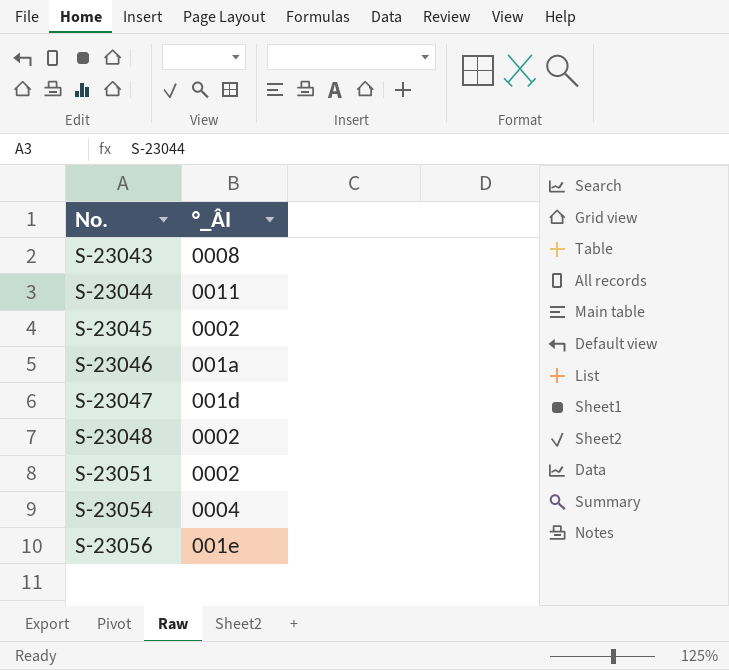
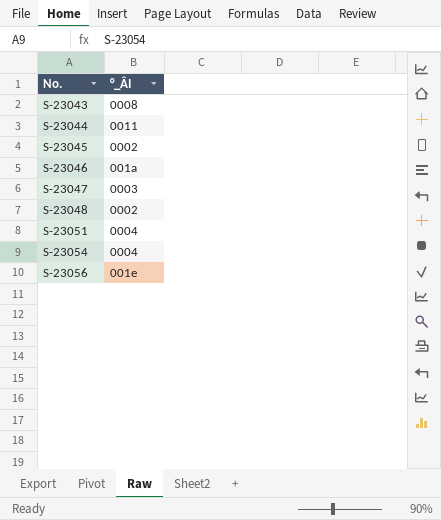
S-23047 | °_ÂI: 001d -> 0003
S-23051 | °_ÂI: 0002 -> 0004

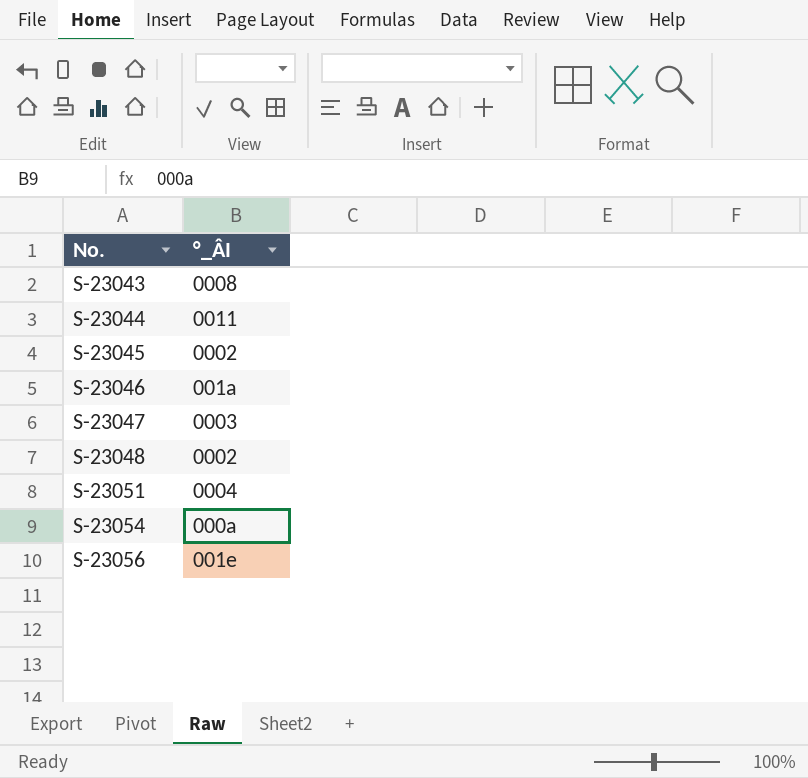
S-23054 | °_ÂI: 0004 -> 000a

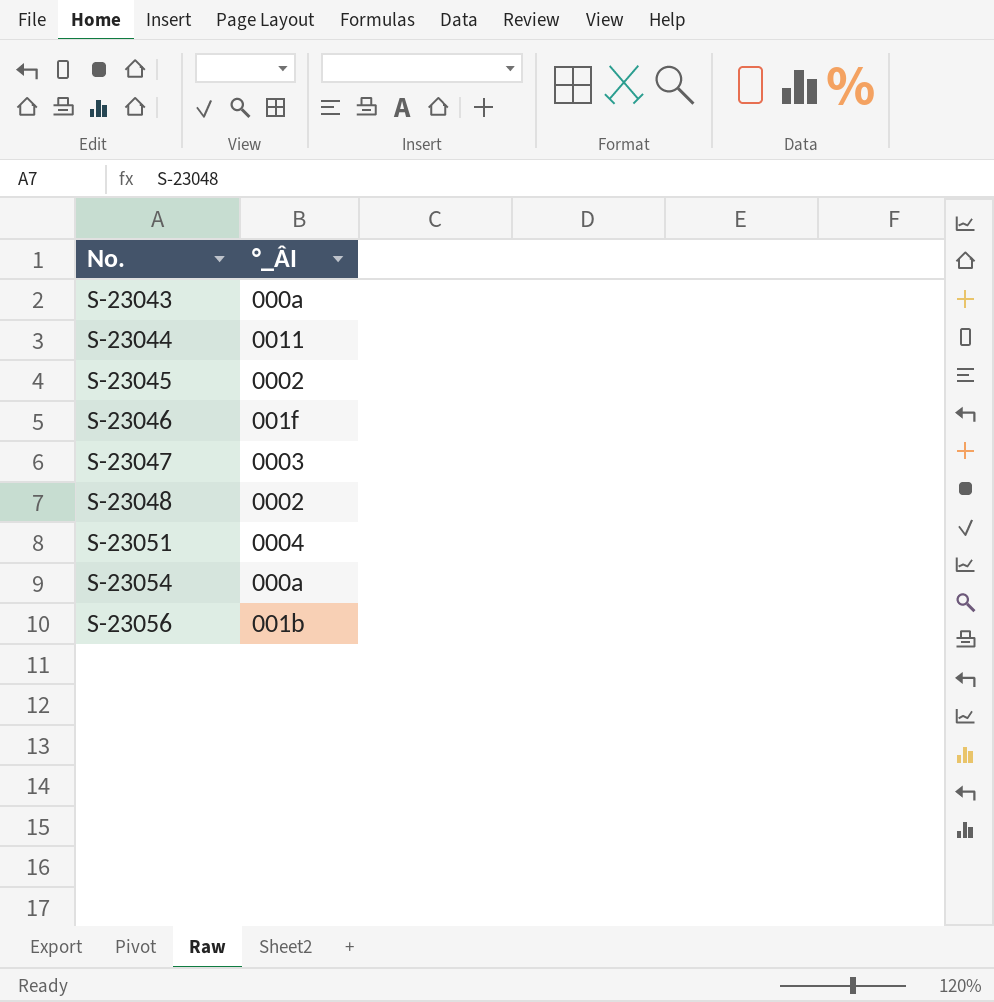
S-23043 | °_ÂI: 0008 -> 000a
S-23046 | °_ÂI: 001a -> 001f
S-23056 | °_ÂI: 001e -> 001b

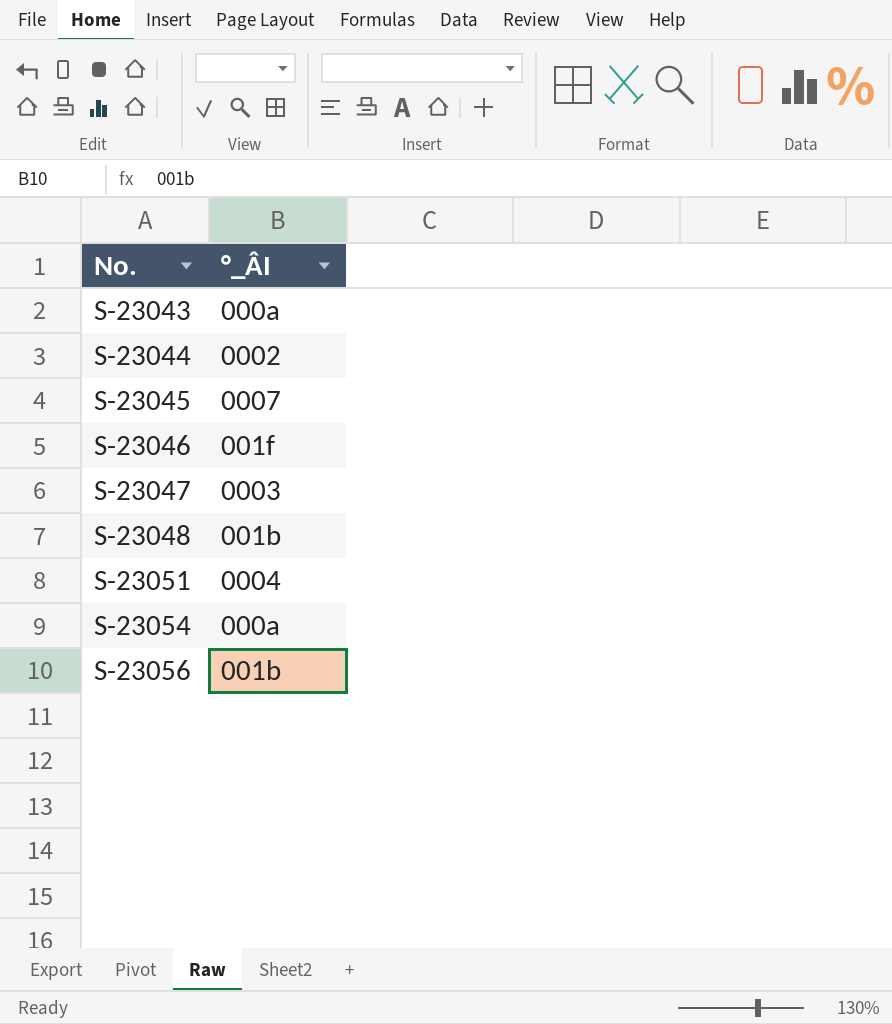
S-23044 | °_ÂI: 0011 -> 0002
S-23045 | °_ÂI: 0002 -> 0007
S-23048 | °_ÂI: 0002 -> 001b

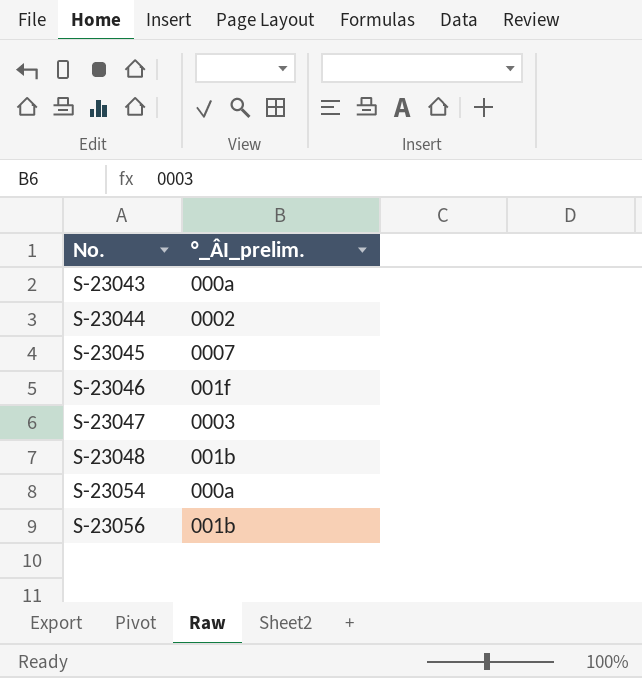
column name: °_ÂI -> °_ÂI_prelim.
row S-23051: 0004 -> none

